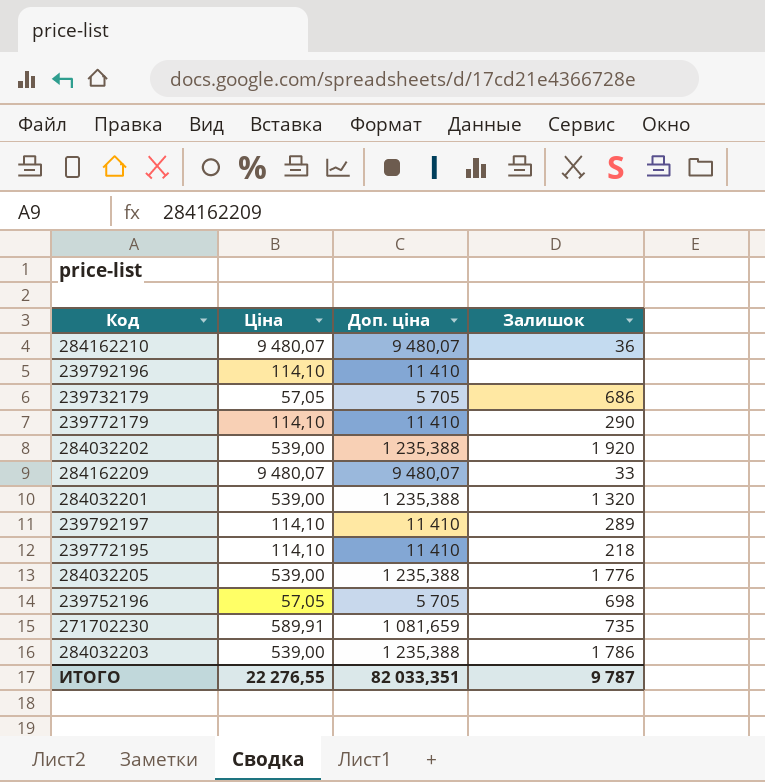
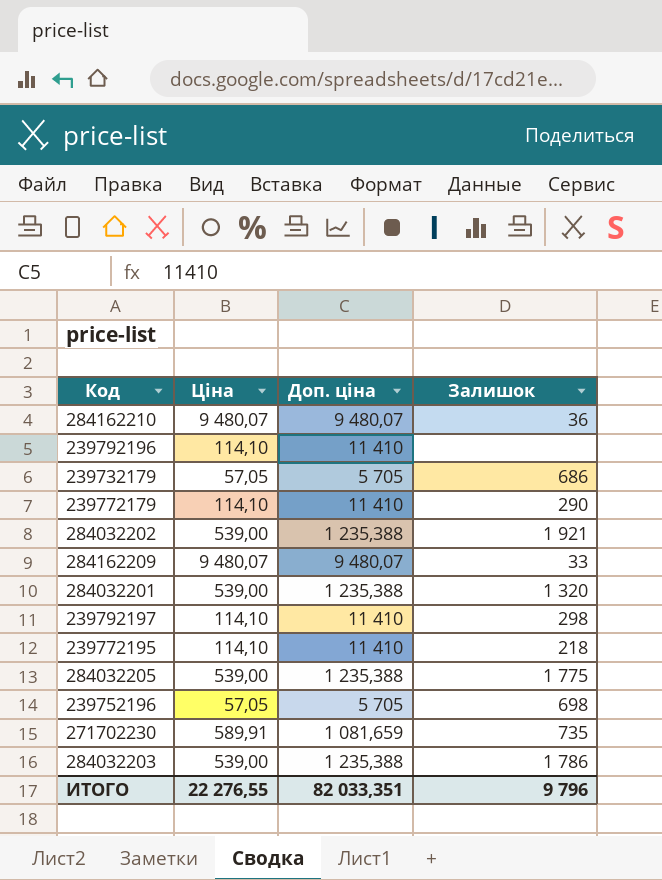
284032202 | Залишок: 1 920 -> 1 921
239792197 | Залишок: 289 -> 298
284032205 | Залишок: 1 776 -> 1 775
ИТОГО | Залишок: 9 787 -> 9 796

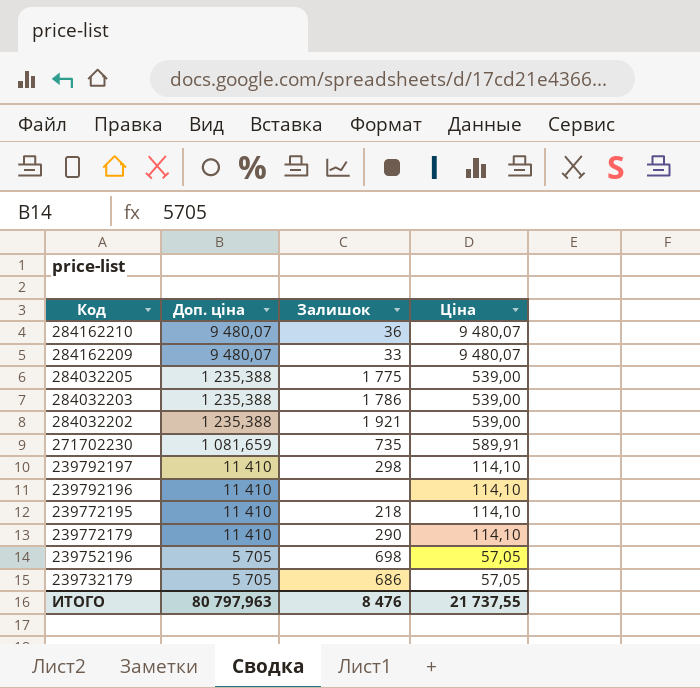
row order: none -> Код descending
column Ціна | position: 2 -> 4
row 284032201: 539,00 | 1 235,388 | 1 320 -> none
ИТОГО | Доп. ціна: 82 033,351 -> 80 797,963
ИТОГО | Залишок: 9 796 -> 8 476
ИТОГО | Ціна: 22 276,55 -> 21 737,55

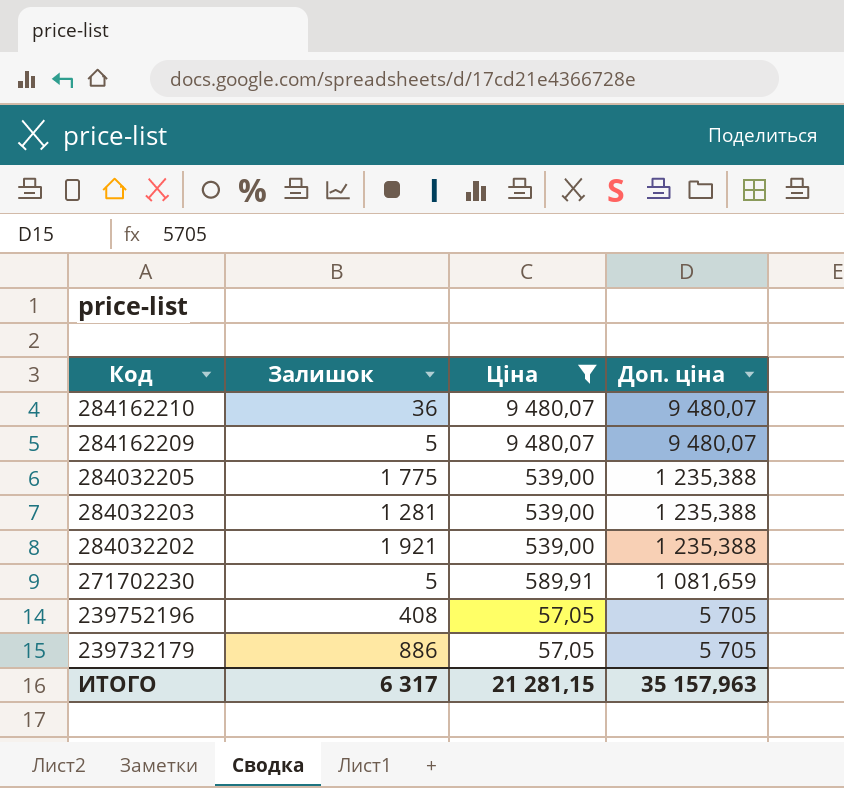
filter: none -> Ціна != 114,10
column Доп. ціна | position: 2 -> 4
284162209 | Залишок: 33 -> 5
284032203 | Залишок: 1 786 -> 1 281
271702230 | Залишок: 735 -> 5
239752196 | Залишок: 698 -> 408
239732179 | Залишок: 686 -> 886
ИТОГО | Залишок: 8 476 -> 6 317
ИТОГО | Ціна: 21 737,55 -> 21 281,15
ИТОГО | Доп. ціна: 80 797,963 -> 35 157,963

